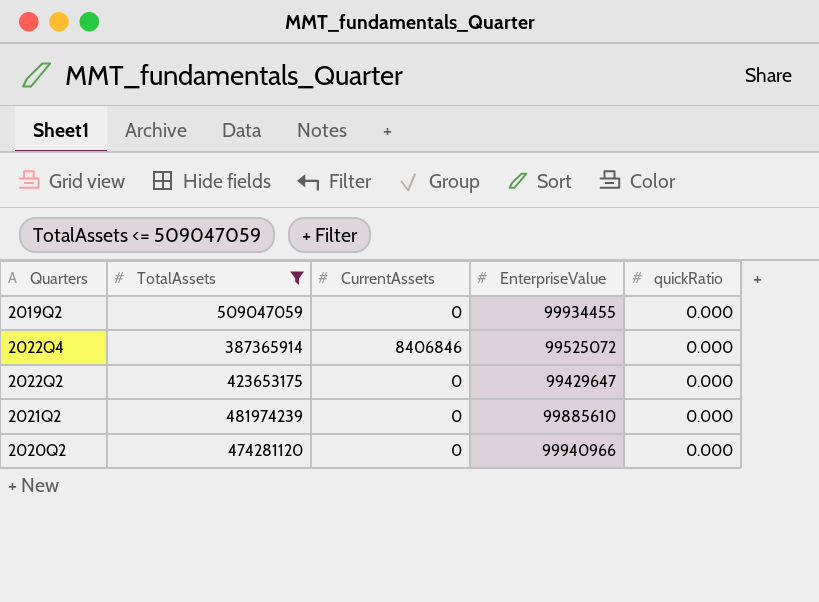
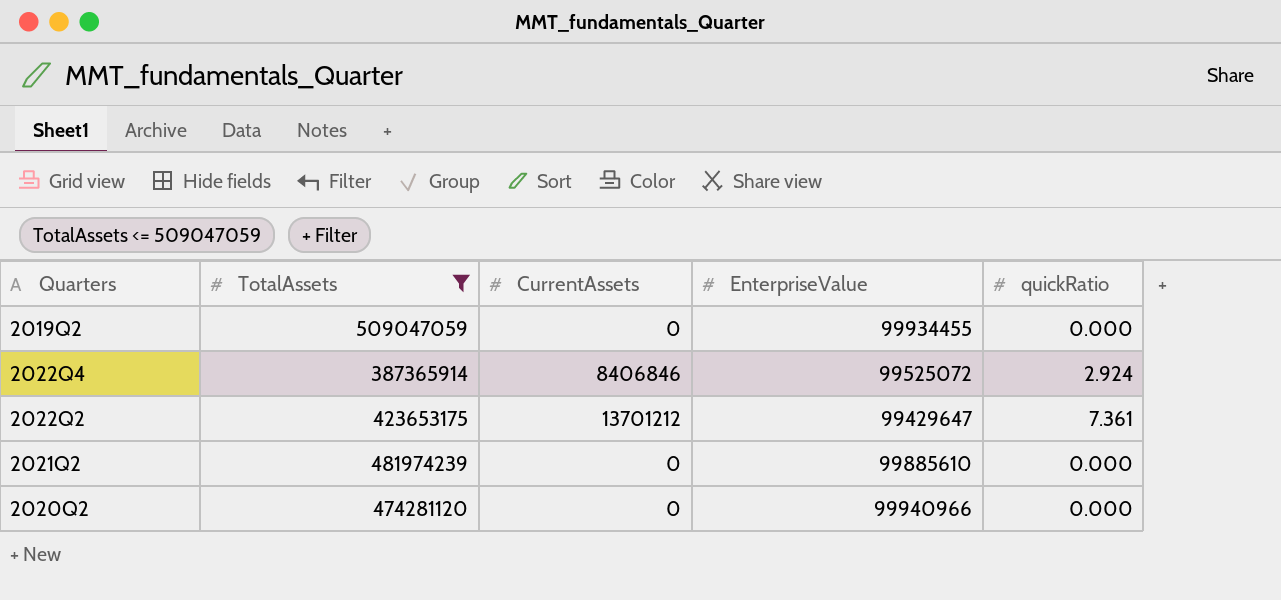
2022Q4 | quickRatio: 0.000 -> 2.924
2022Q2 | CurrentAssets: 0 -> 13701212
2022Q2 | quickRatio: 0.000 -> 7.361

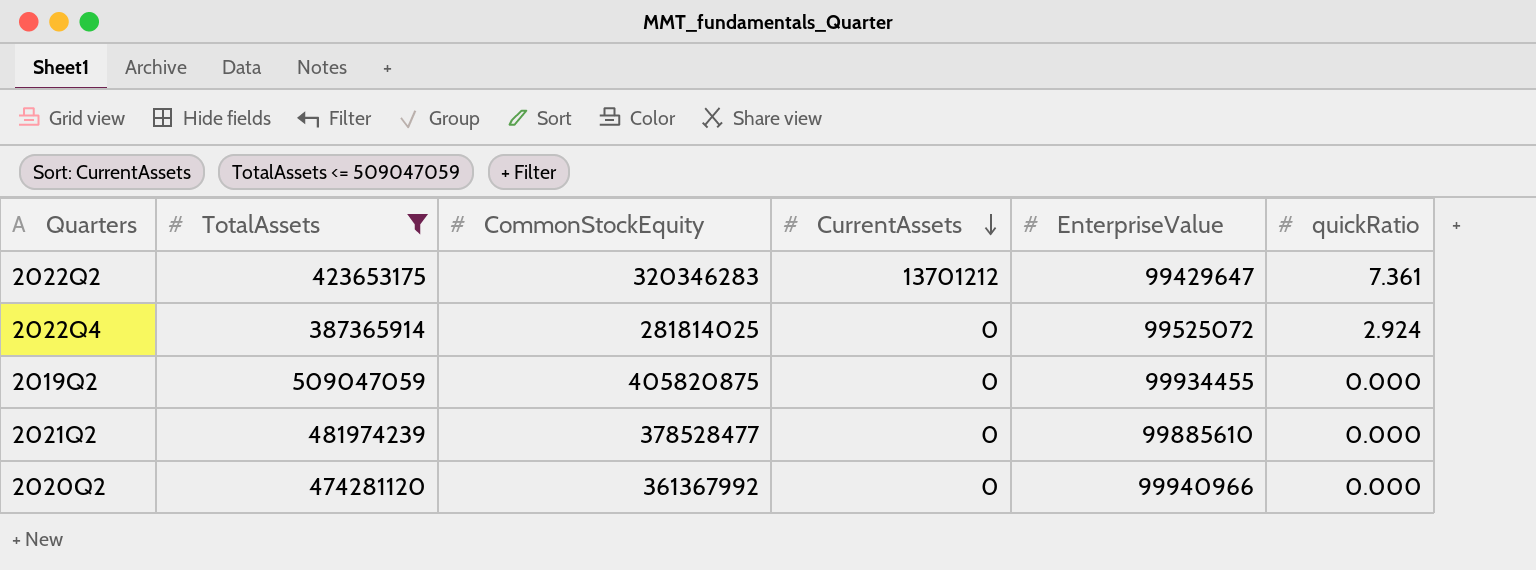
row order: none -> CurrentAssets descending
column CommonStockEquity | position: none -> 3
2022Q4 | CurrentAssets: 8406846 -> 0

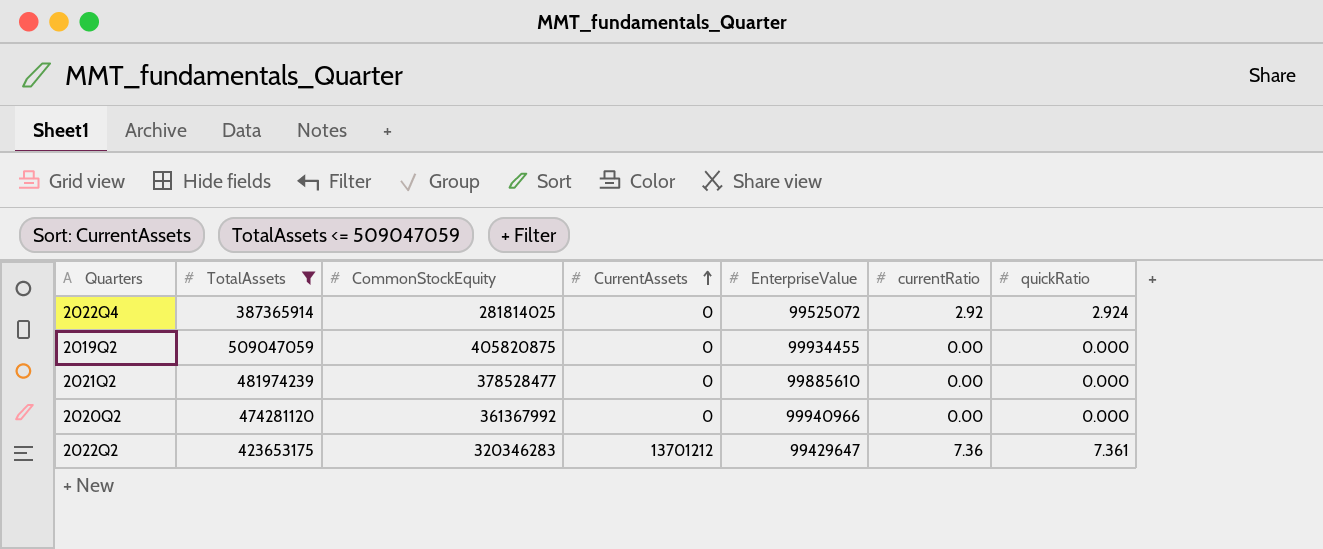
row order: CurrentAssets descending -> CurrentAssets ascending
column currentRatio | position: none -> 6

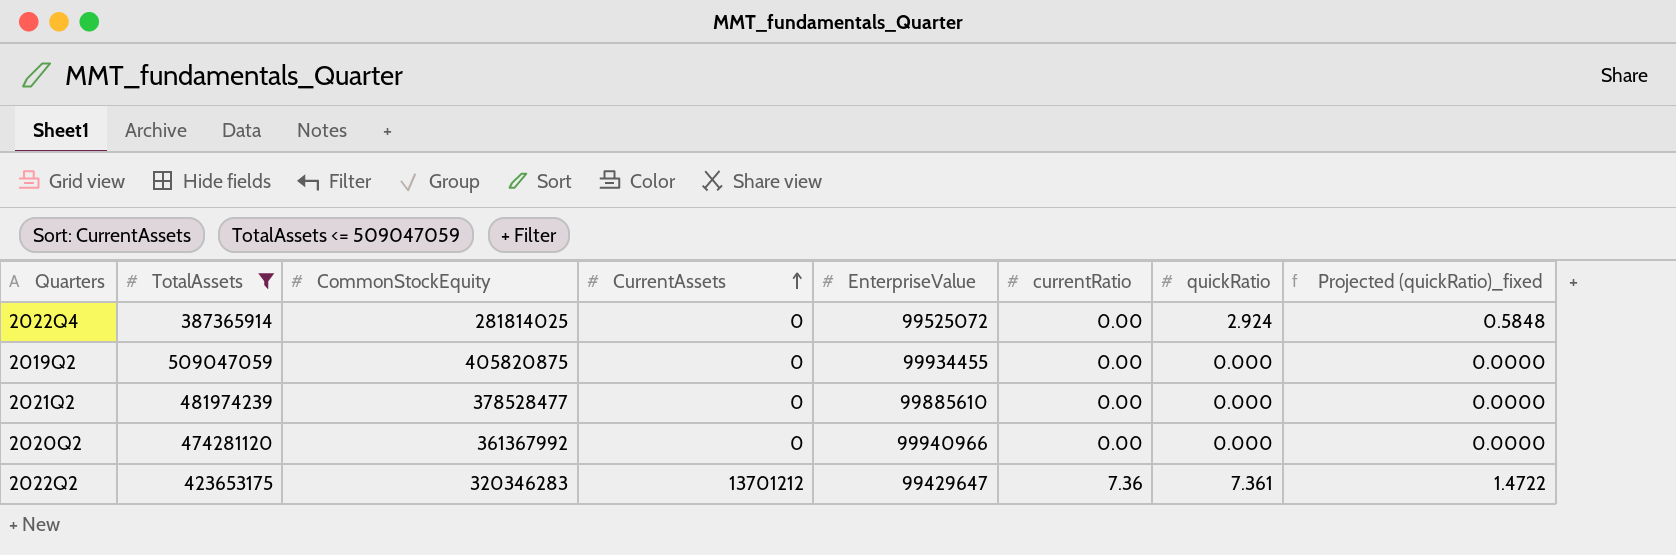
column Projected (quickRatio)_fixed | formula: none -> [quickRatio] * 0.2
2022Q4 | currentRatio: 2.92 -> 0.00

